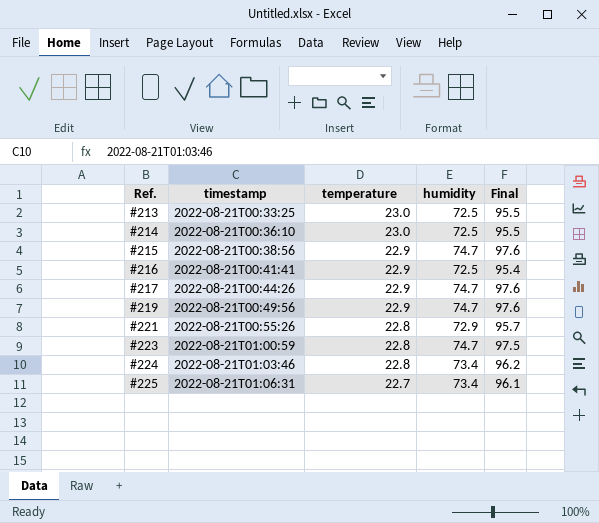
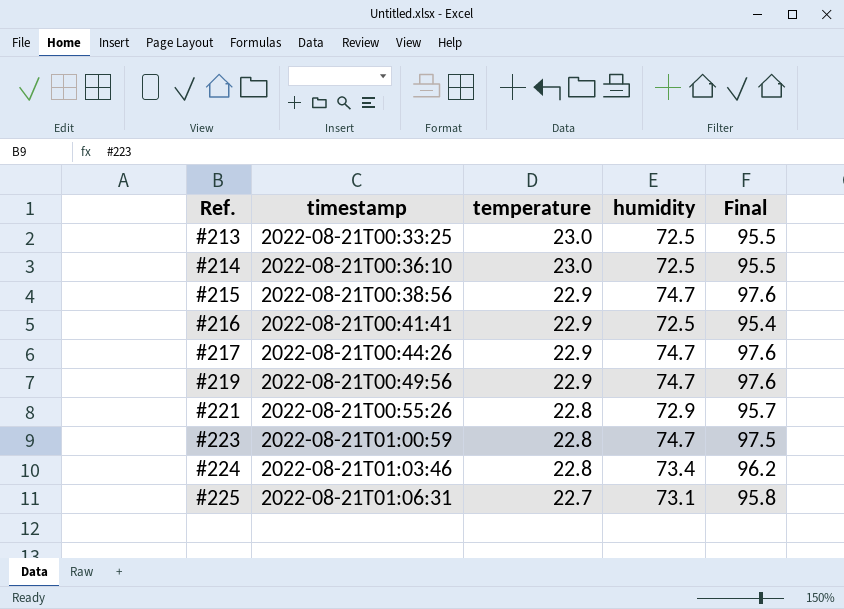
#225 | humidity: 73.4 -> 73.1
#225 | Final: 96.1 -> 95.8

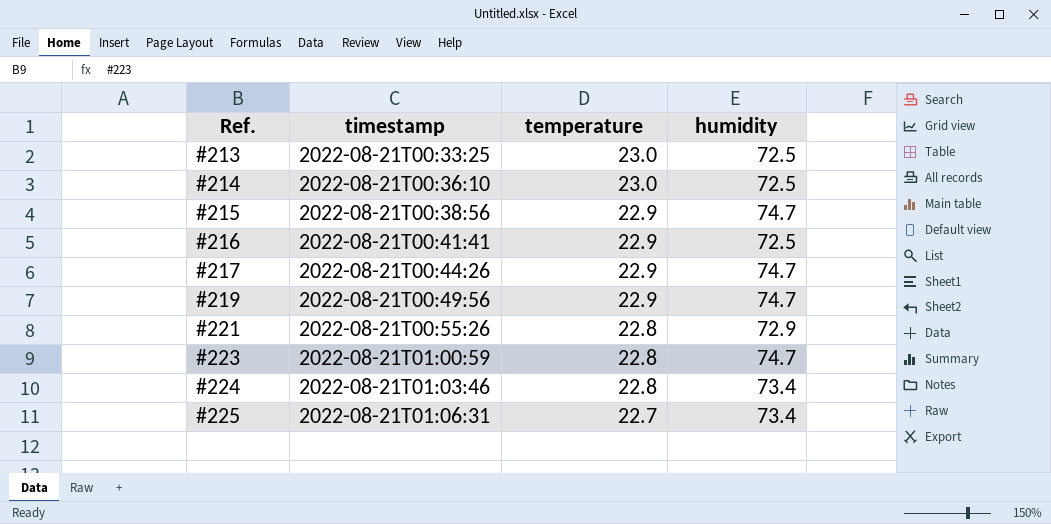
column Final | formula: [temperature] + [humidity] -> none
#225 | humidity: 73.1 -> 73.4

